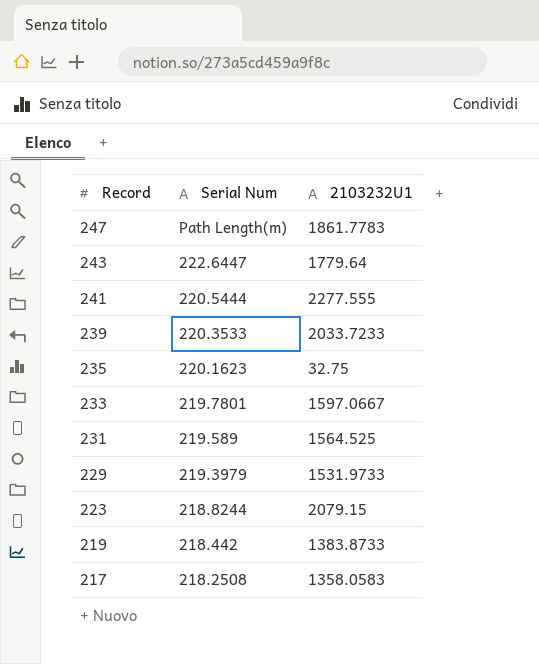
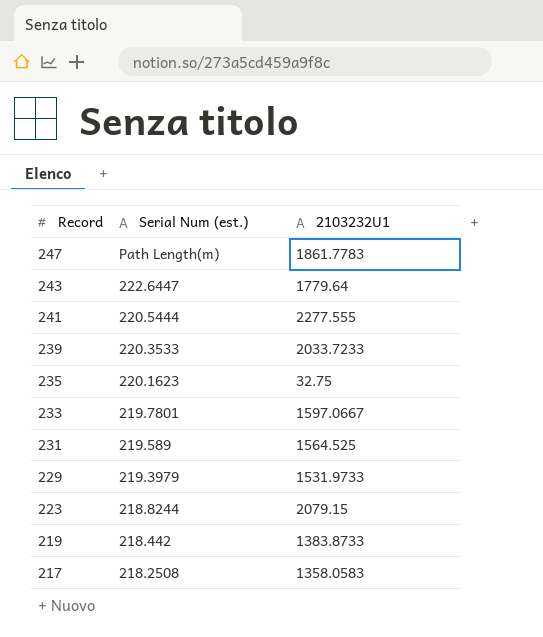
column name: Serial Num -> Serial Num (est.)

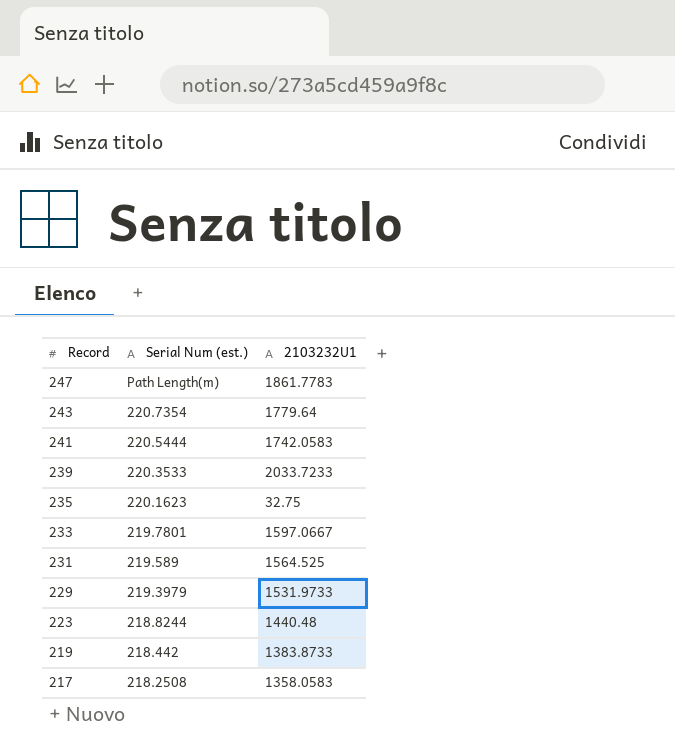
243 | Serial Num (est.): 222.6447 -> 220.7354
241 | 2103232U1: 2277.555 -> 1742.0583
223 | 2103232U1: 2079.15 -> 1440.48

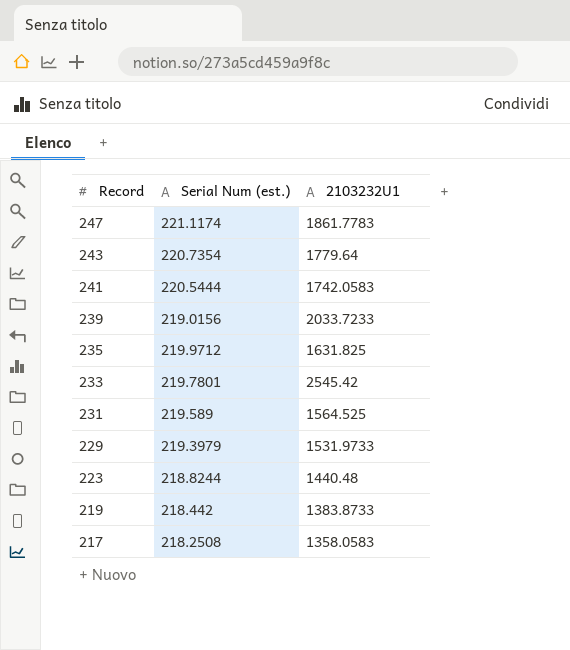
247 | Serial Num (est.): Path Length(m) -> 221.1174
239 | Serial Num (est.): 220.3533 -> 219.0156
235 | Serial Num (est.): 220.1623 -> 219.9712
235 | 2103232U1: 32.75 -> 1631.825
233 | 2103232U1: 1597.0667 -> 2545.42

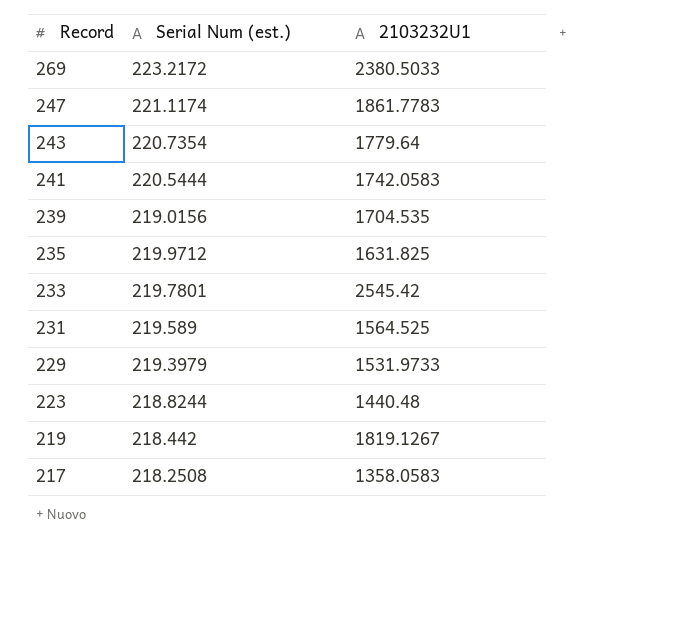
row 269: none -> 223.2172 | 2380.5033
239 | 2103232U1: 2033.7233 -> 1704.535
219 | 2103232U1: 1383.8733 -> 1819.1267

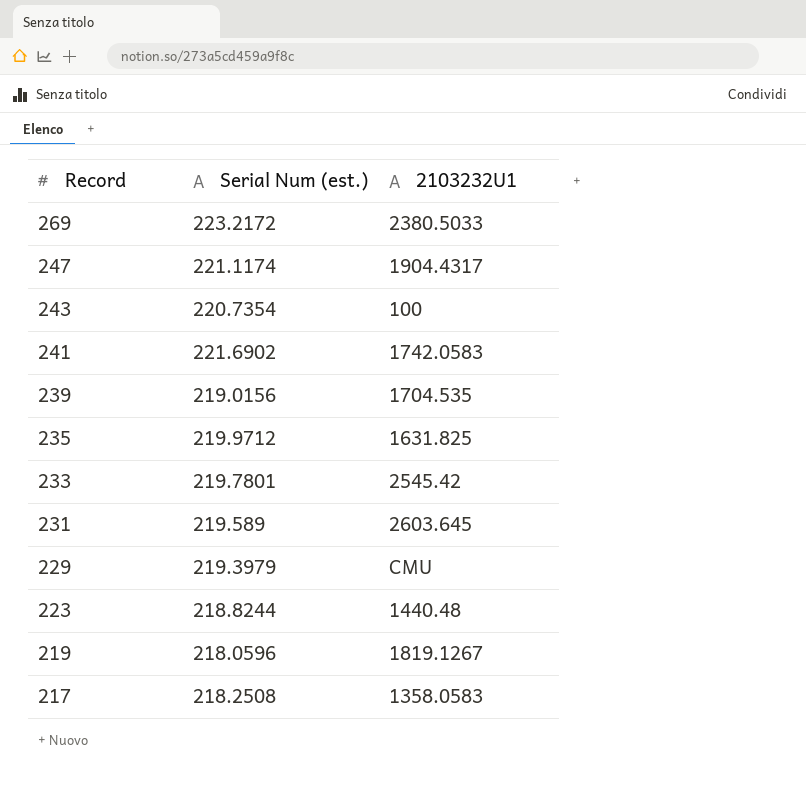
247 | 2103232U1: 1861.7783 -> 1904.4317
243 | 2103232U1: 1779.64 -> 100
241 | Serial Num (est.): 220.5444 -> 221.6902
231 | 2103232U1: 1564.525 -> 2603.645
229 | 2103232U1: 1531.9733 -> CMU
219 | Serial Num (est.): 218.442 -> 218.0596

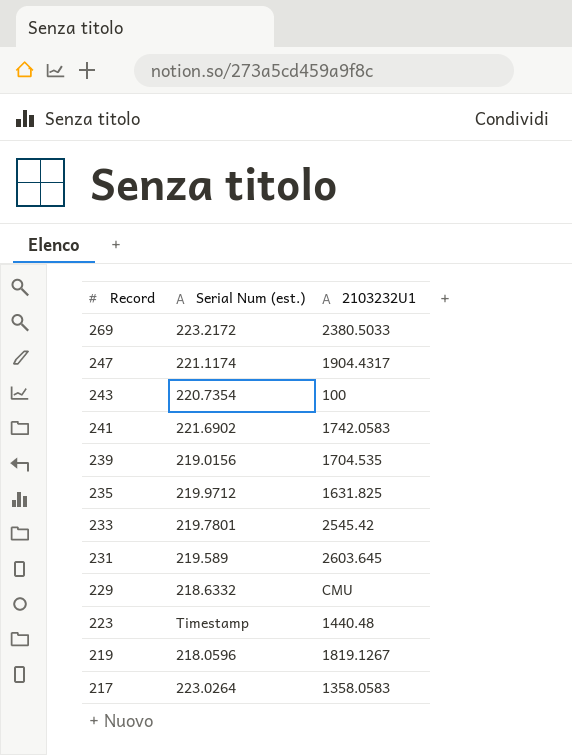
229 | Serial Num (est.): 219.3979 -> 218.6332
223 | Serial Num (est.): 218.8244 -> Timestamp
217 | Serial Num (est.): 218.2508 -> 223.0264

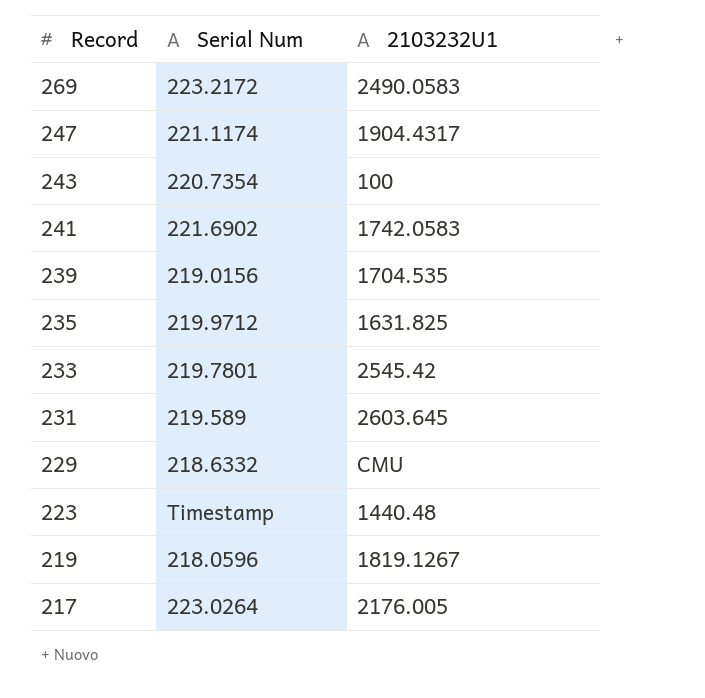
column name: Serial Num (est.) -> Serial Num
269 | 2103232U1: 2380.5033 -> 2490.0583
217 | 2103232U1: 1358.0583 -> 2176.005

